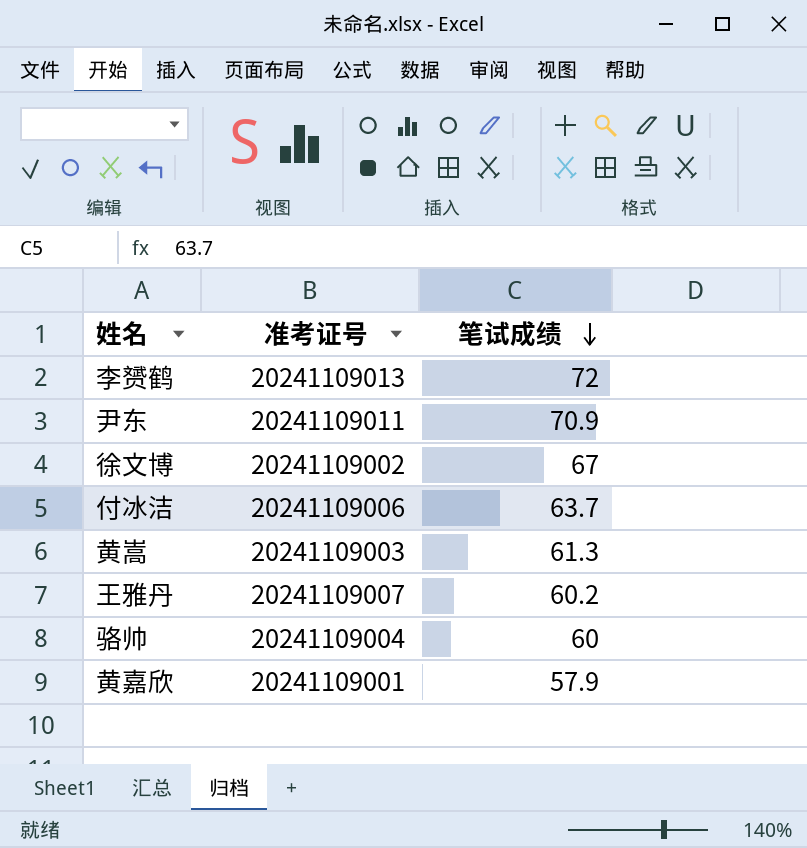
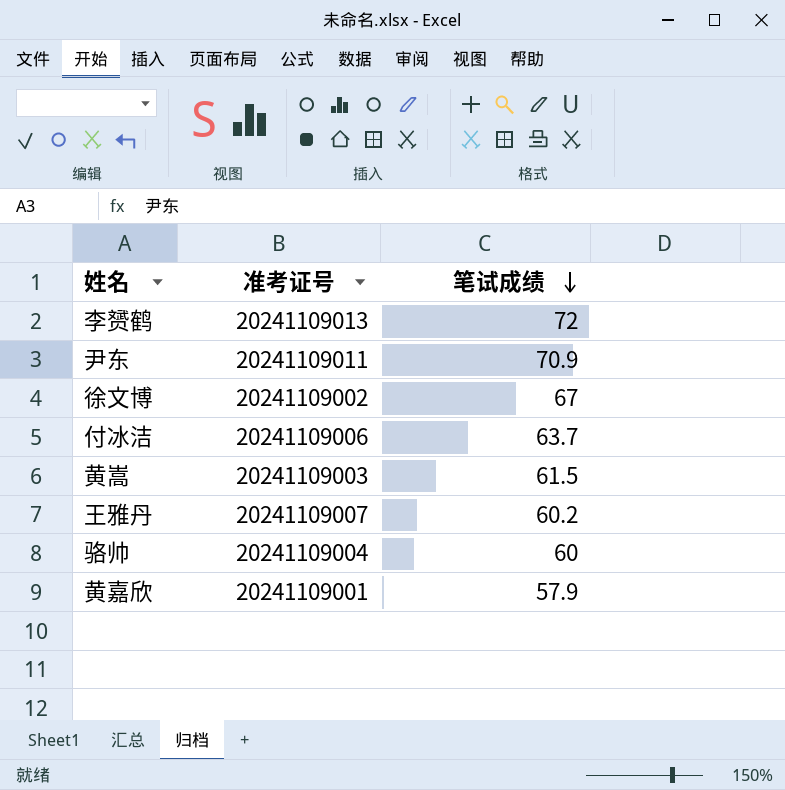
黄嵩 | 笔试成绩: 61.3 -> 61.5

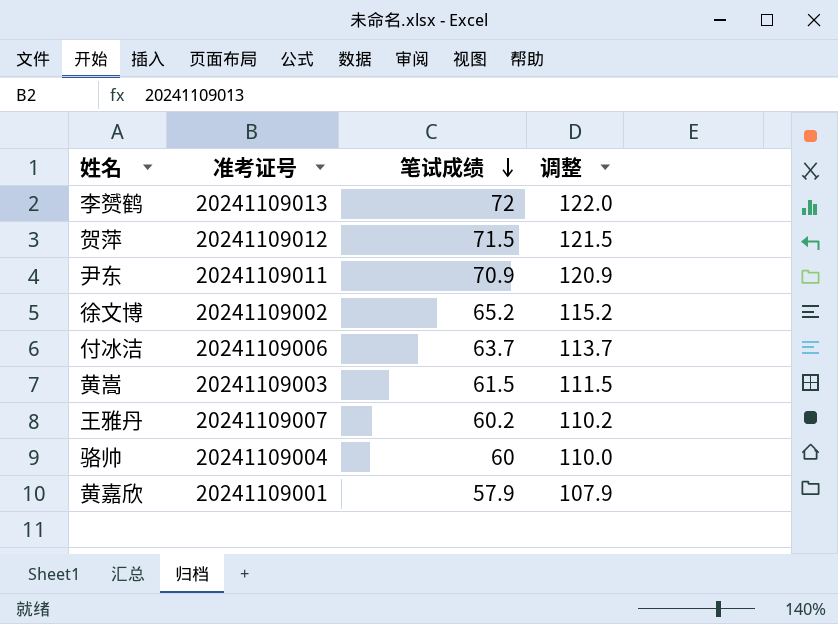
column 调整 | formula: none -> [笔试成绩] + 50
row 贺萍: none -> 20241109012 | 71.5 | 121.5
徐文博 | 笔试成绩: 67 -> 65.2

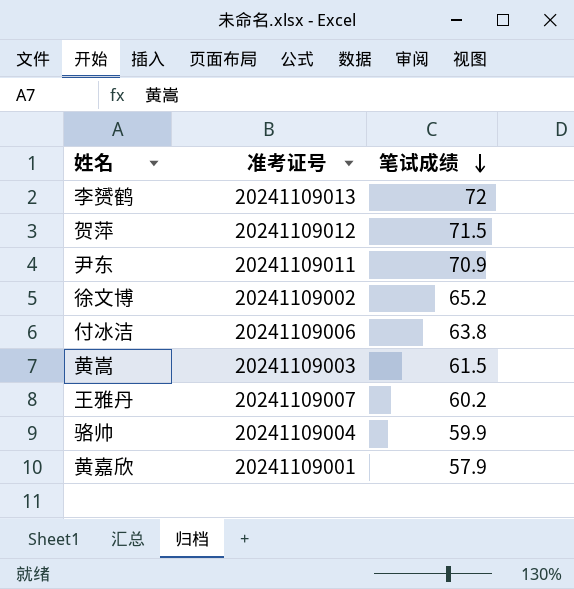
column 调整 | formula: [笔试成绩] + 50 -> none
付冰洁 | 笔试成绩: 63.7 -> 63.8
骆帅 | 笔试成绩: 60 -> 59.9

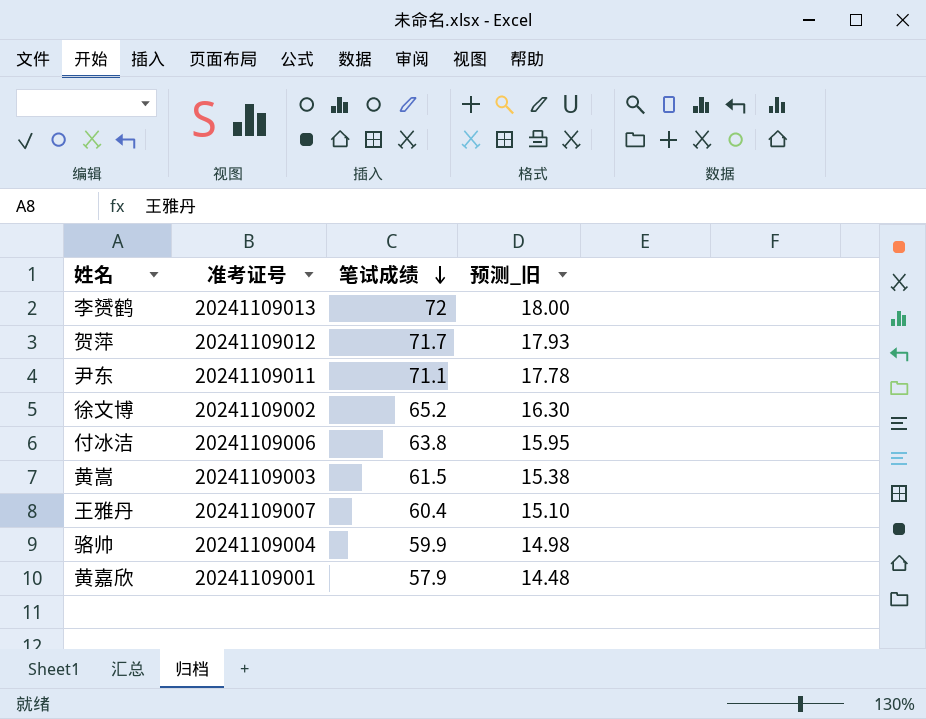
column 预测_旧 | formula: none -> [笔试成绩] * 0.25
贺萍 | 笔试成绩: 71.5 -> 71.7
尹东 | 笔试成绩: 70.9 -> 71.1
王雅丹 | 笔试成绩: 60.2 -> 60.4

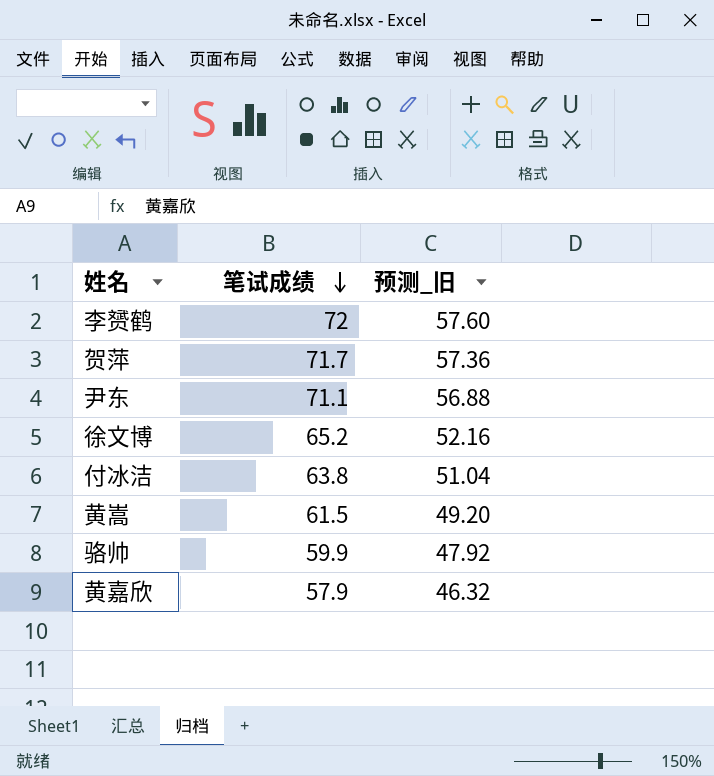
column 准考证号 | position: 2 -> none
column 预测_旧 | formula: [笔试成绩] * 0.25 -> [笔试成绩] * 0.8
row 王雅丹: 20241109007 | 60.4 | 15.10 -> none

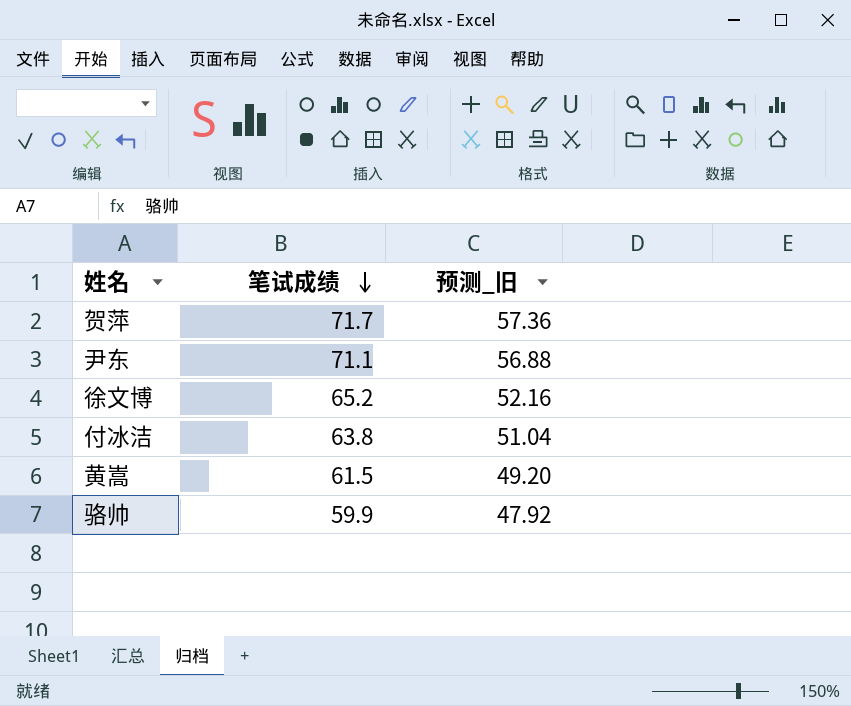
row 李赟鹤: 72 | 57.60 -> none
row 黄嘉欣: 57.9 | 46.32 -> none

